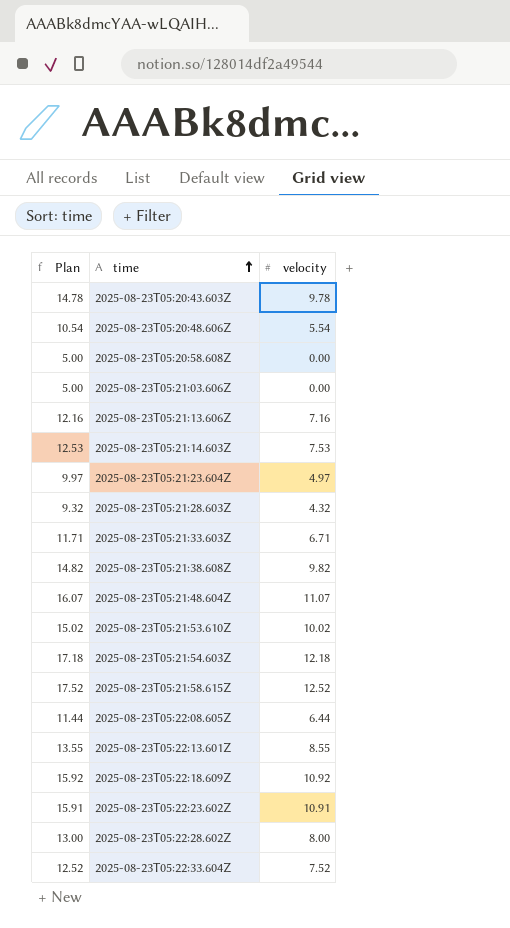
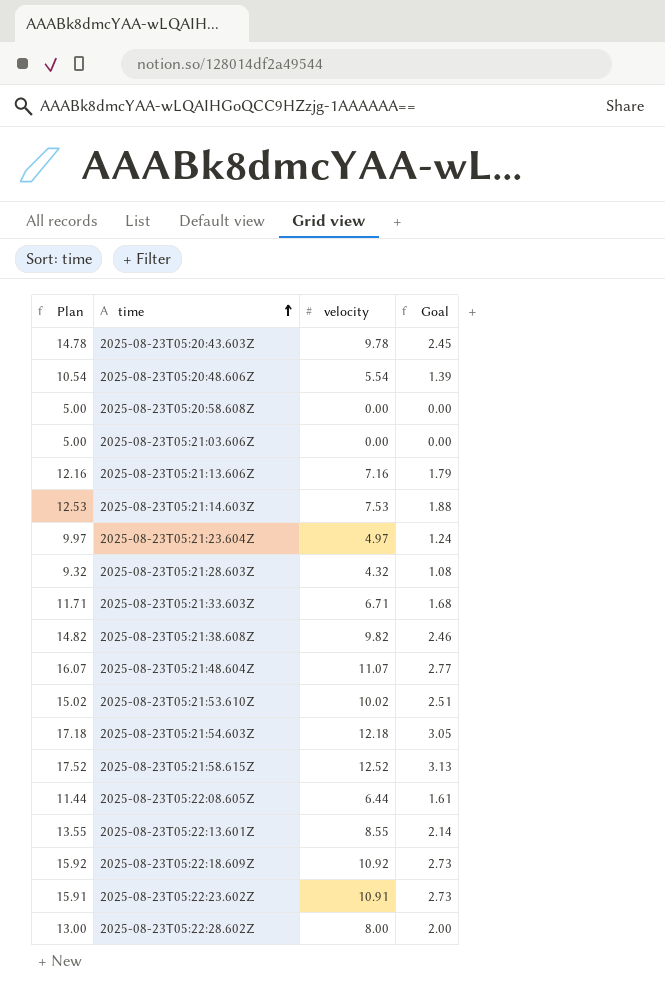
column Goal | formula: none -> [velocity] * 0.25
row 2025-08-23T05:22:33.604Z: 12.52 | 7.52 -> none

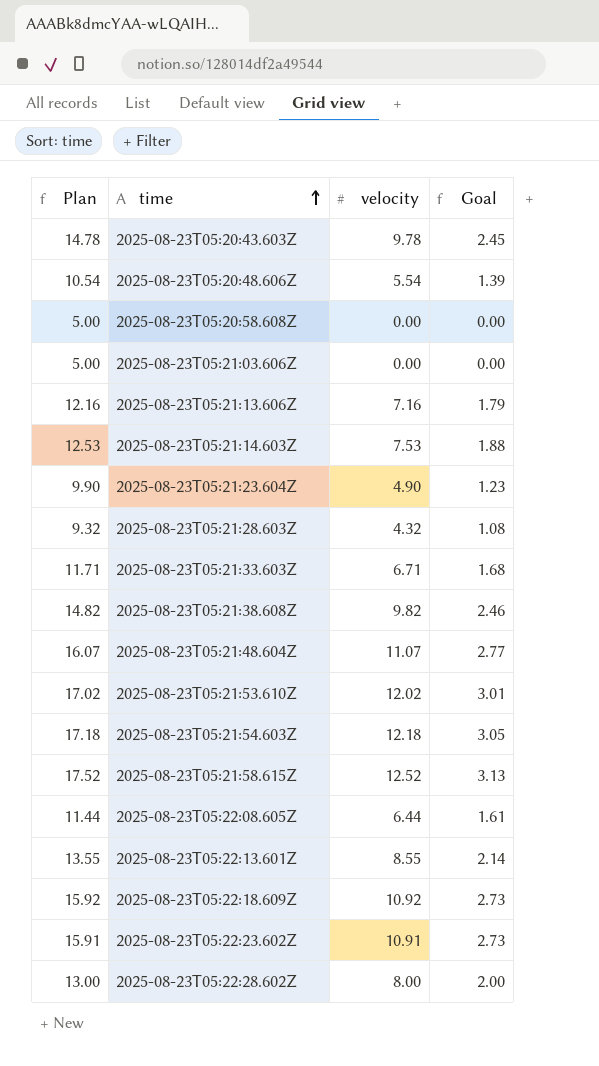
2025-08-23T05:21:23.604Z | Plan: 9.97 -> 9.90
2025-08-23T05:21:23.604Z | velocity: 4.97 -> 4.90
2025-08-23T05:21:23.604Z | Goal: 1.24 -> 1.23
2025-08-23T05:21:53.610Z | Plan: 15.02 -> 17.02
2025-08-23T05:21:53.610Z | velocity: 10.02 -> 12.02
2025-08-23T05:21:53.610Z | Goal: 2.51 -> 3.01

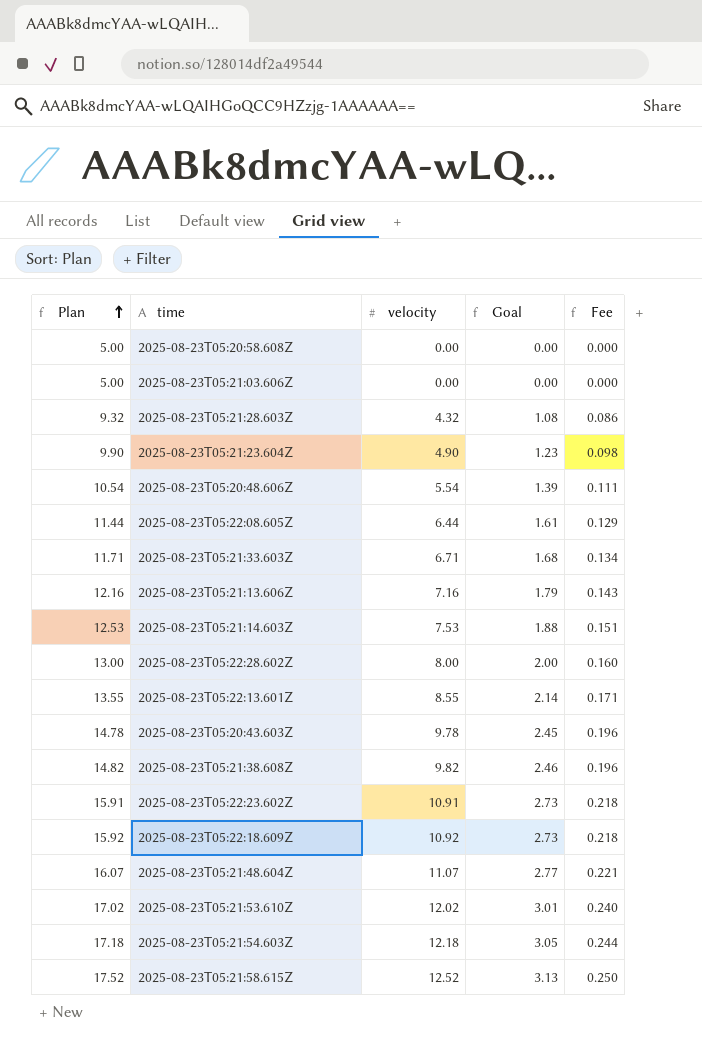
row order: time ascending -> Plan ascending
column Fee | formula: none -> [velocity] * 0.02

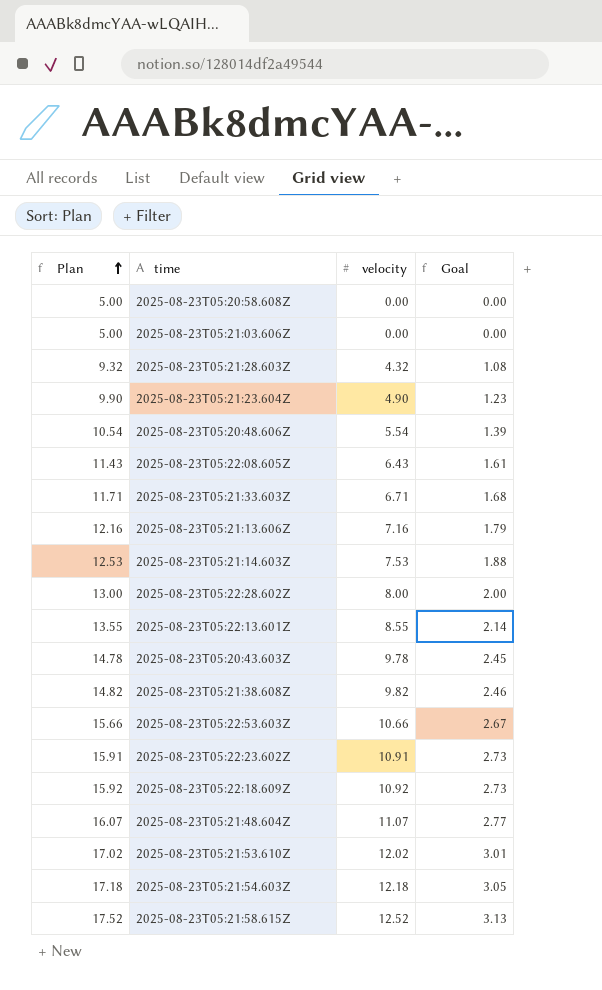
column Fee | formula: [velocity] * 0.02 -> none
2025-08-23T05:22:08.605Z | Plan: 11.44 -> 11.43
2025-08-23T05:22:08.605Z | velocity: 6.44 -> 6.43
row 2025-08-23T05:22:53.603Z: none -> 15.66 | 10.66 | 2.67

